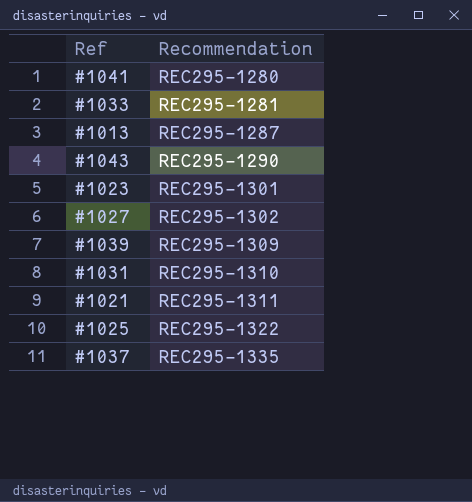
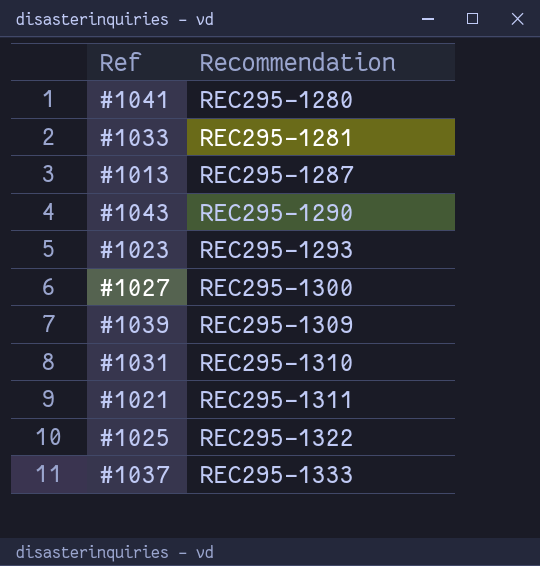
#1023 | Recommendation: REC295-1301 -> REC295-1293
#1027 | Recommendation: REC295-1302 -> REC295-1300
#1037 | Recommendation: REC295-1335 -> REC295-1333

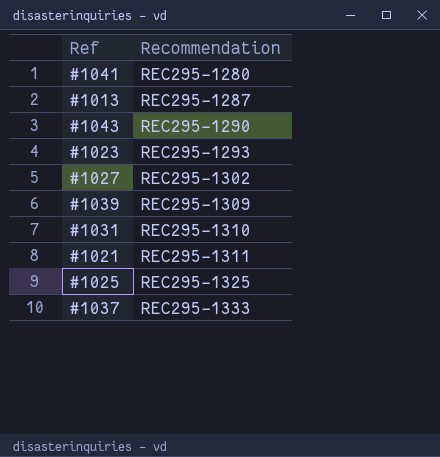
row #1033: REC295-1281 -> none
#1027 | Recommendation: REC295-1300 -> REC295-1302
#1025 | Recommendation: REC295-1322 -> REC295-1325

